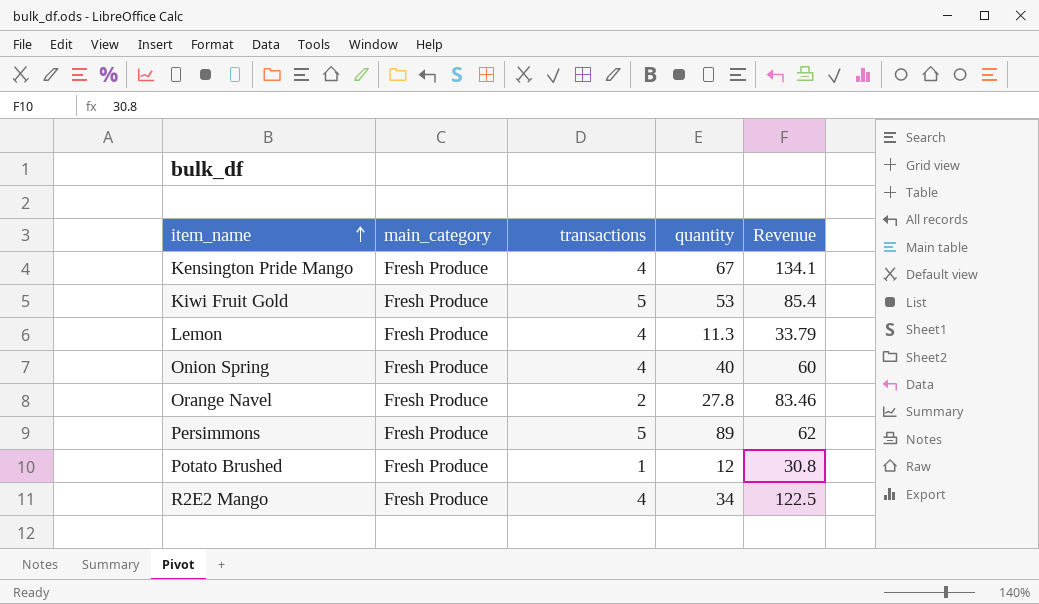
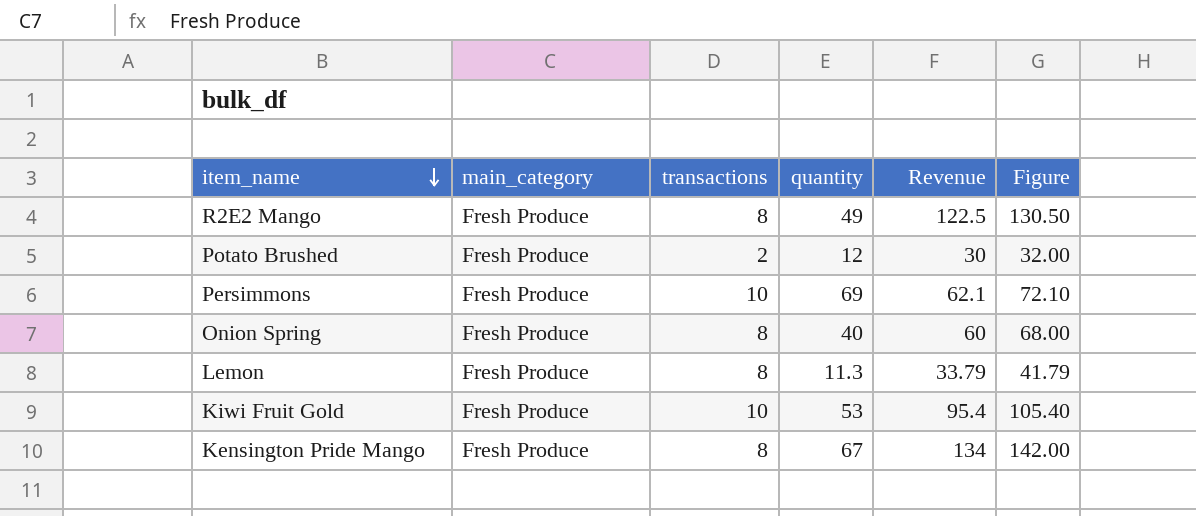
row order: item_name ascending -> item_name descending
column Figure | formula: none -> [transactions] + [Revenue]
row Orange Navel: Fresh Produce | 2 | 27.8 | 83.46 -> none
R2E2 Mango | transactions: 4 -> 8
R2E2 Mango | quantity: 34 -> 49
Potato Brushed | transactions: 1 -> 2
Potato Brushed | Revenue: 30.8 -> 30
Persimmons | transactions: 5 -> 10
Persimmons | quantity: 89 -> 69
Persimmons | Revenue: 62 -> 62.1
Onion Spring | transactions: 4 -> 8
Lemon | transactions: 4 -> 8
Kiwi Fruit Gold | transactions: 5 -> 10
Kiwi Fruit Gold | Revenue: 85.4 -> 95.4
Kensington Pride Mango | transactions: 4 -> 8
Kensington Pride Mango | Revenue: 134.1 -> 134

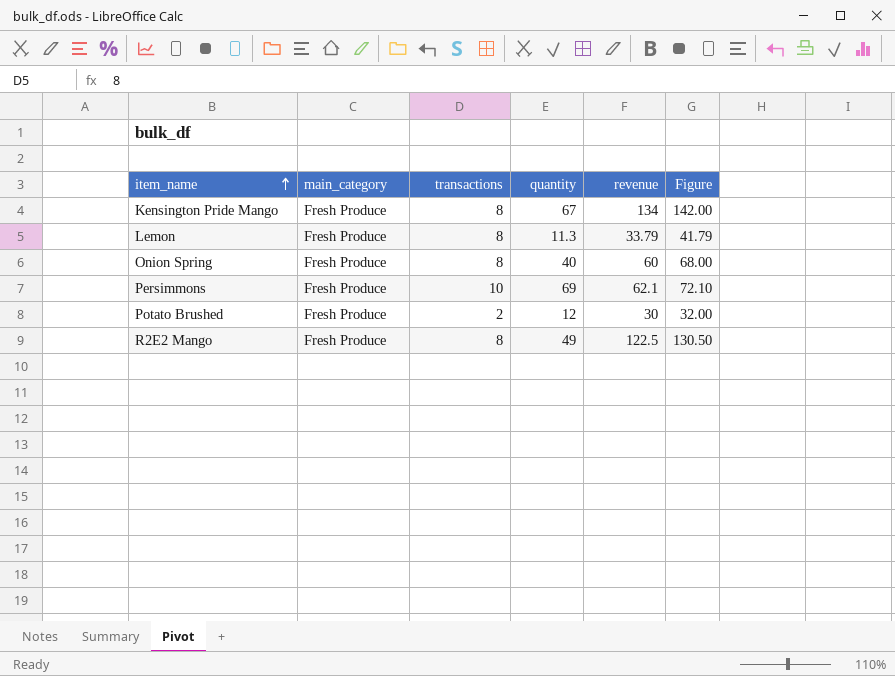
row order: item_name descending -> item_name ascending
column name: Revenue -> revenue
row Kiwi Fruit Gold: Fresh Produce | 10 | 53 | 95.4 | 105.40 -> none

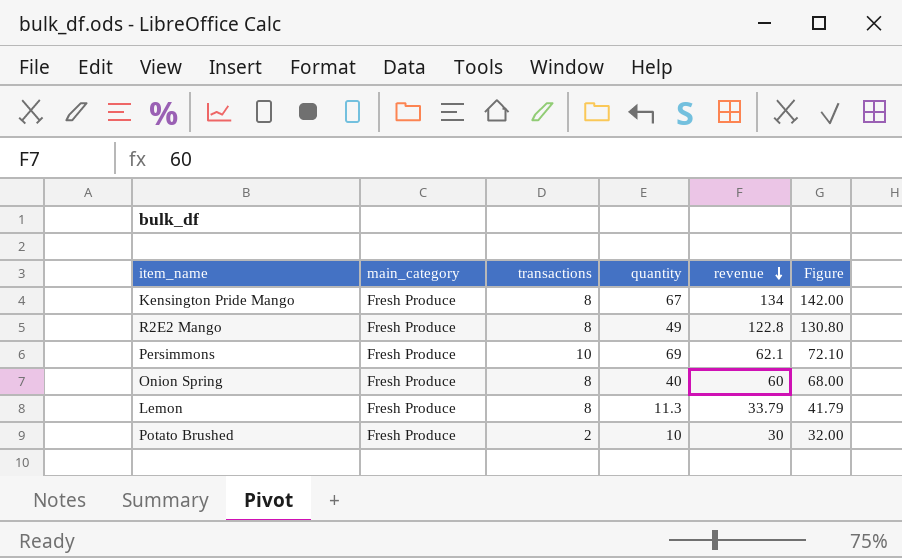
row order: item_name ascending -> revenue descending
R2E2 Mango | revenue: 122.5 -> 122.8
R2E2 Mango | Figure: 130.50 -> 130.80
Potato Brushed | quantity: 12 -> 10

